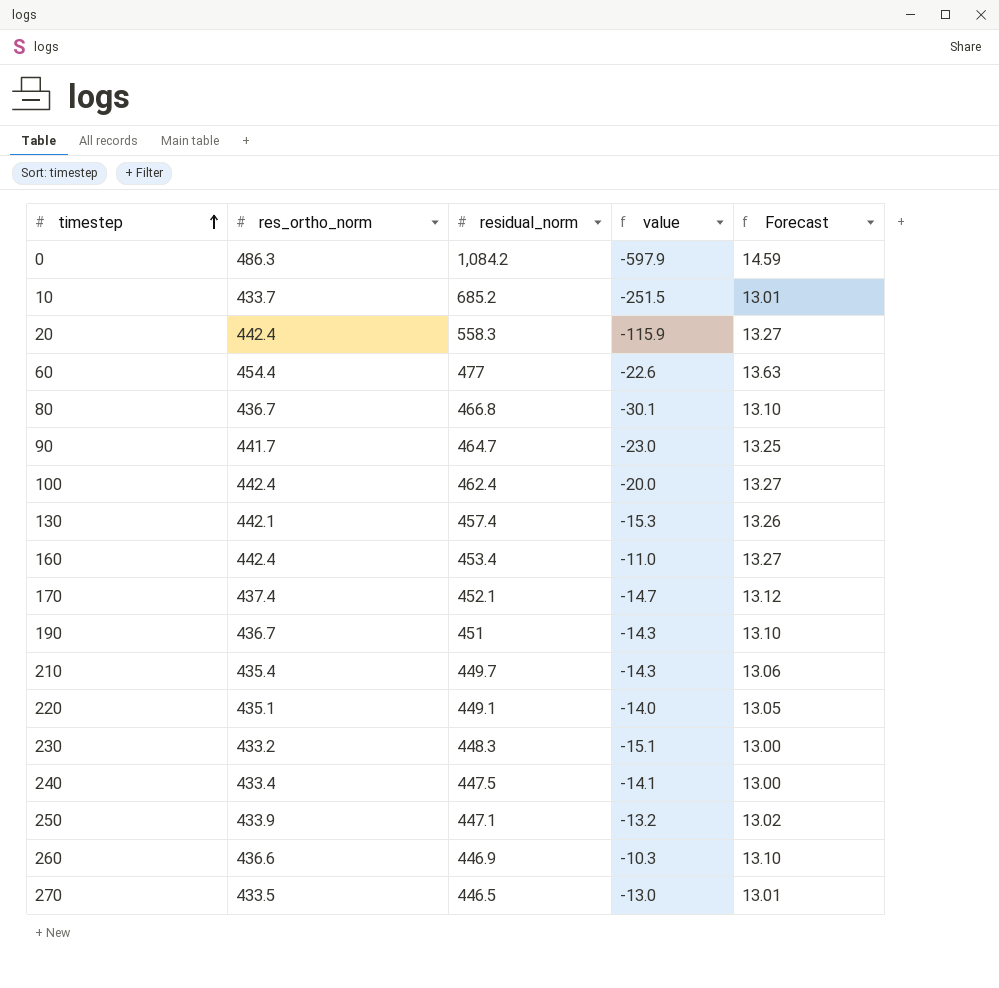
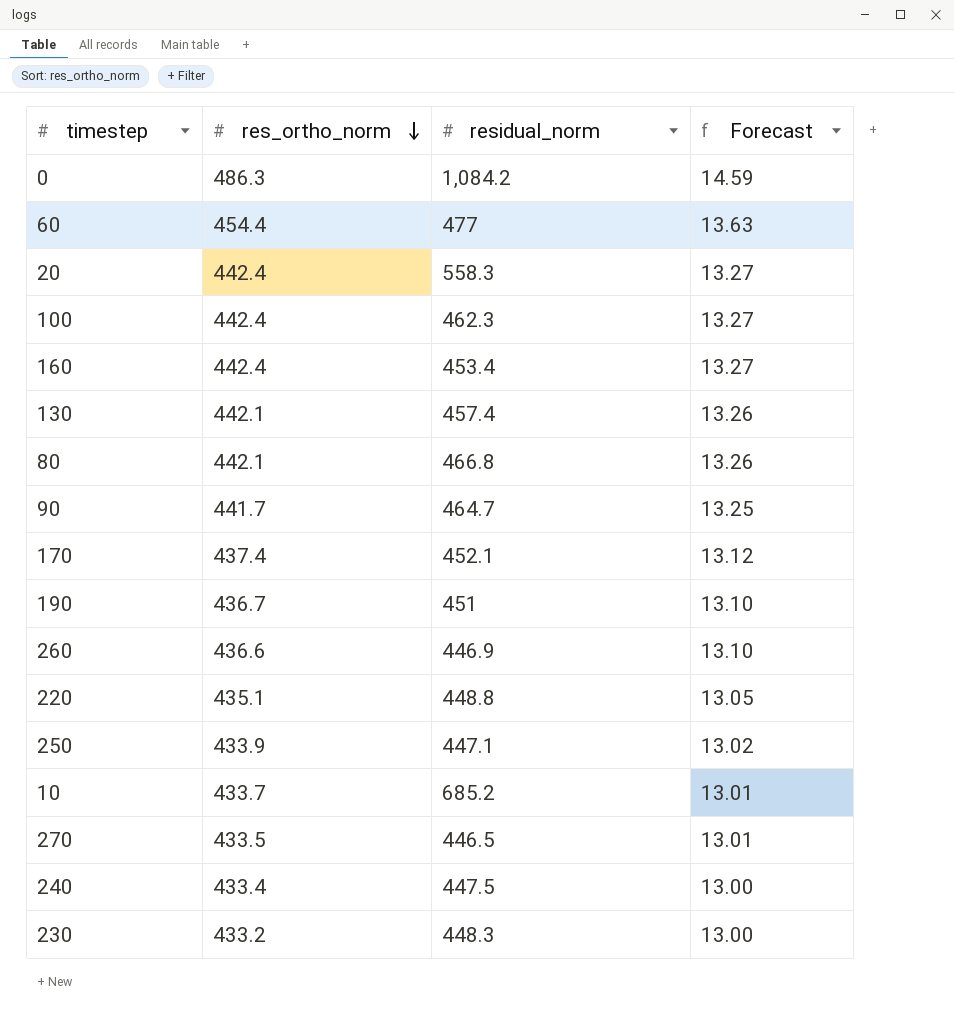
row order: timestep ascending -> res_ortho_norm descending
column value | formula: [res_ortho_norm] - [residual_norm] -> none
row 210: 435.4 | 449.7 | -14.3 | 13.06 -> none
100 | residual_norm: 462.4 -> 462.3
80 | res_ortho_norm: 436.7 -> 442.1
80 | Forecast: 13.10 -> 13.26
220 | residual_norm: 449.1 -> 448.8

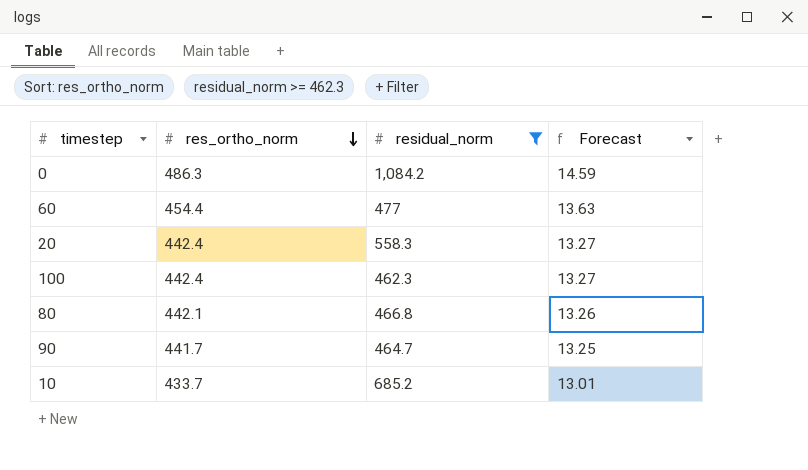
filter: none -> residual_norm >= 462.3

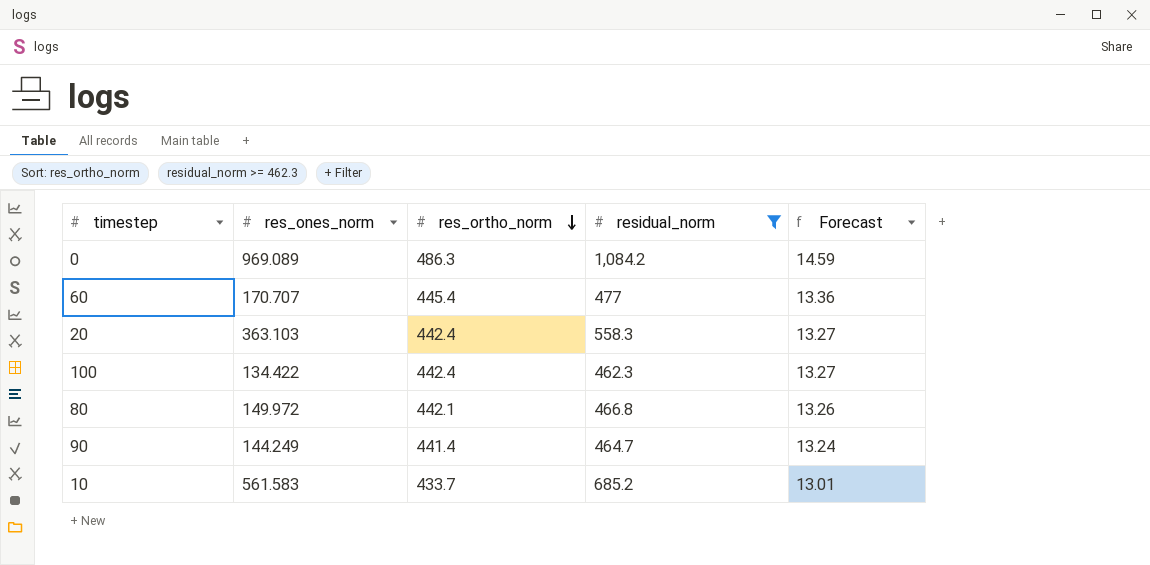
column res_ones_norm | position: none -> 2
60 | res_ortho_norm: 454.4 -> 445.4
60 | Forecast: 13.63 -> 13.36
90 | res_ortho_norm: 441.7 -> 441.4
90 | Forecast: 13.25 -> 13.24

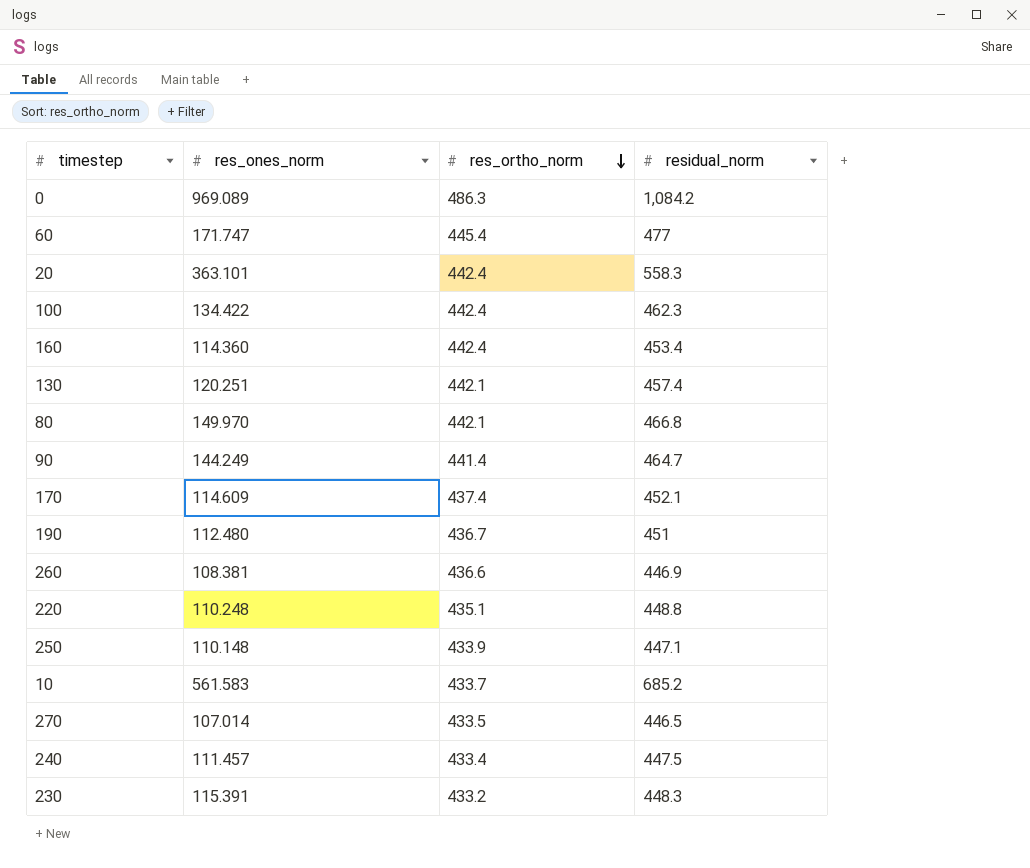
filter: residual_norm >= 462.3 -> none
column Forecast | formula: [res_ortho_norm] * 0.03 -> none
60 | res_ones_norm: 170.707 -> 171.747
20 | res_ones_norm: 363.103 -> 363.101
80 | res_ones_norm: 149.972 -> 149.970

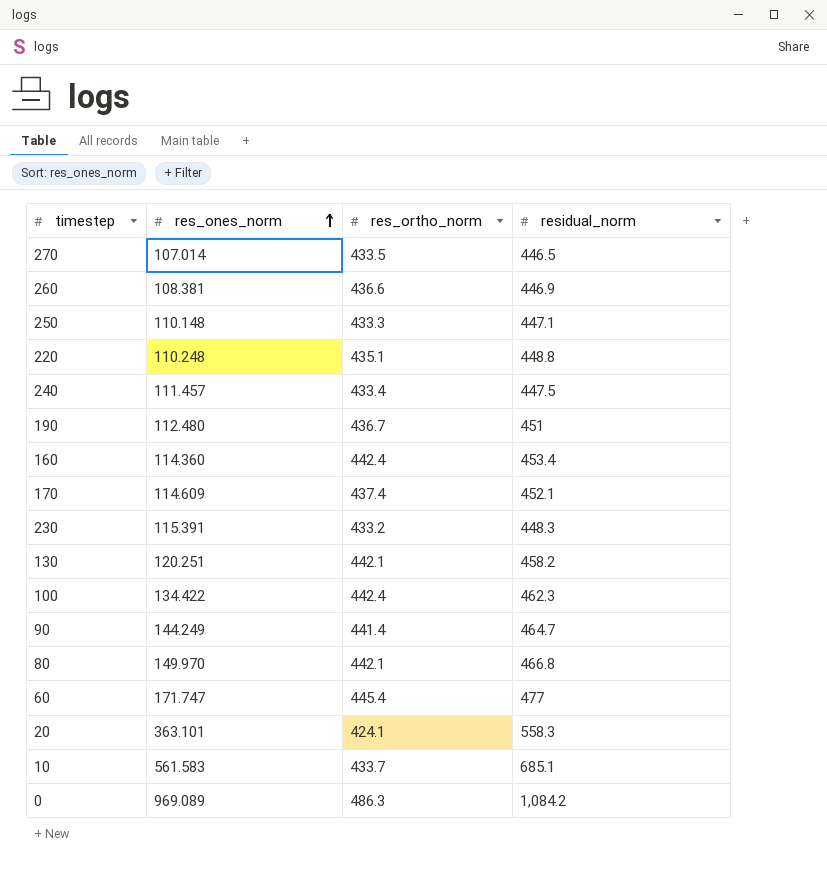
row order: res_ortho_norm descending -> res_ones_norm ascending
250 | res_ortho_norm: 433.9 -> 433.3
130 | residual_norm: 457.4 -> 458.2
20 | res_ortho_norm: 442.4 -> 424.1
10 | residual_norm: 685.2 -> 685.1

